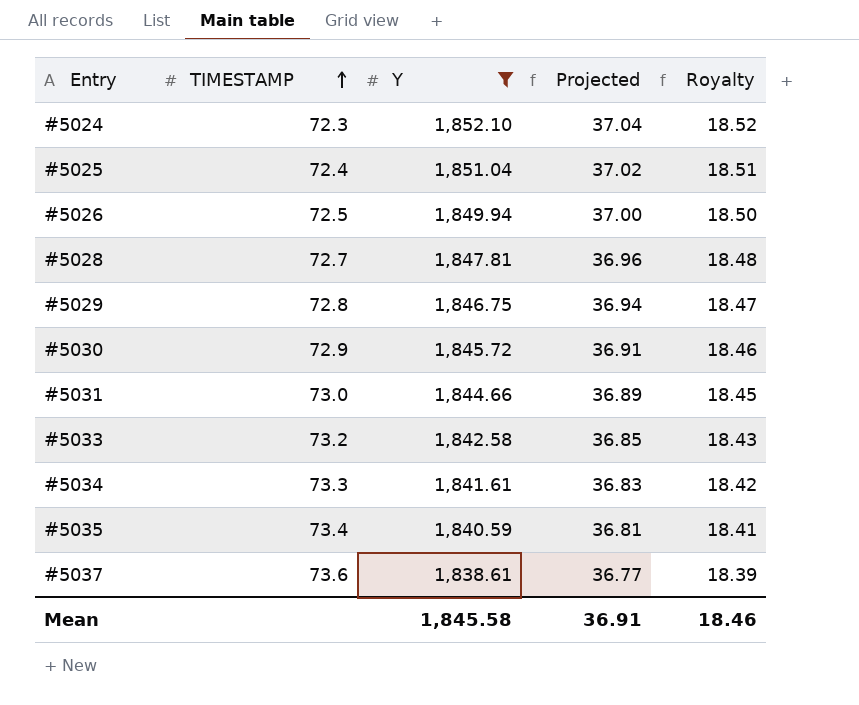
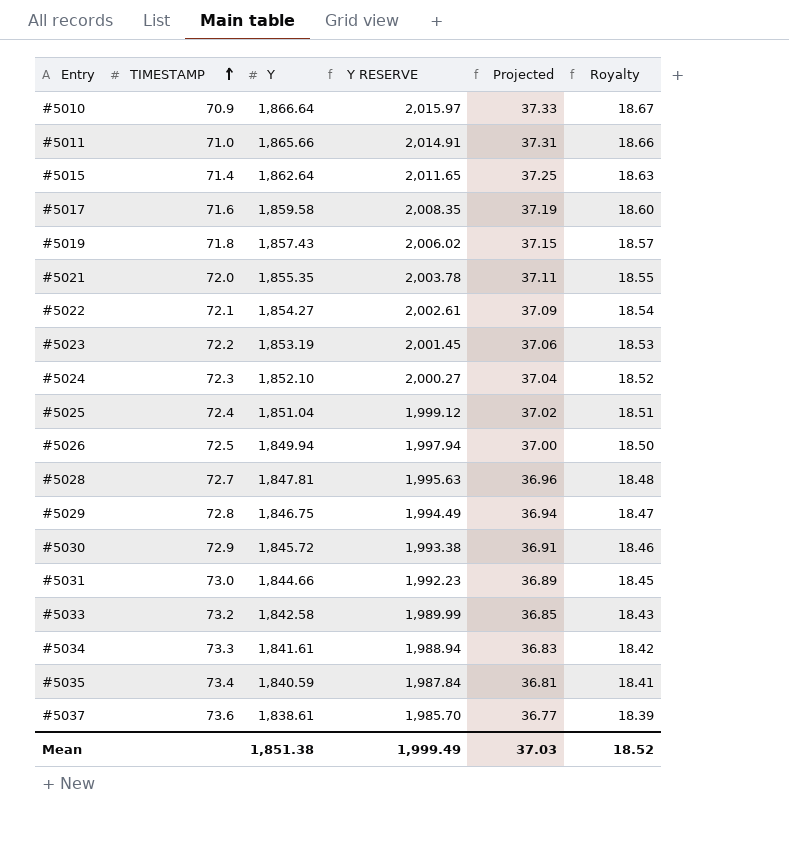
filter: Y <= 1,852.10 -> none
column Y RESERVE | formula: none -> [Y] * 1.08
Mean | Y: 1,845.58 -> 1,851.38
Mean | Projected: 36.91 -> 37.03
Mean | Royalty: 18.46 -> 18.52

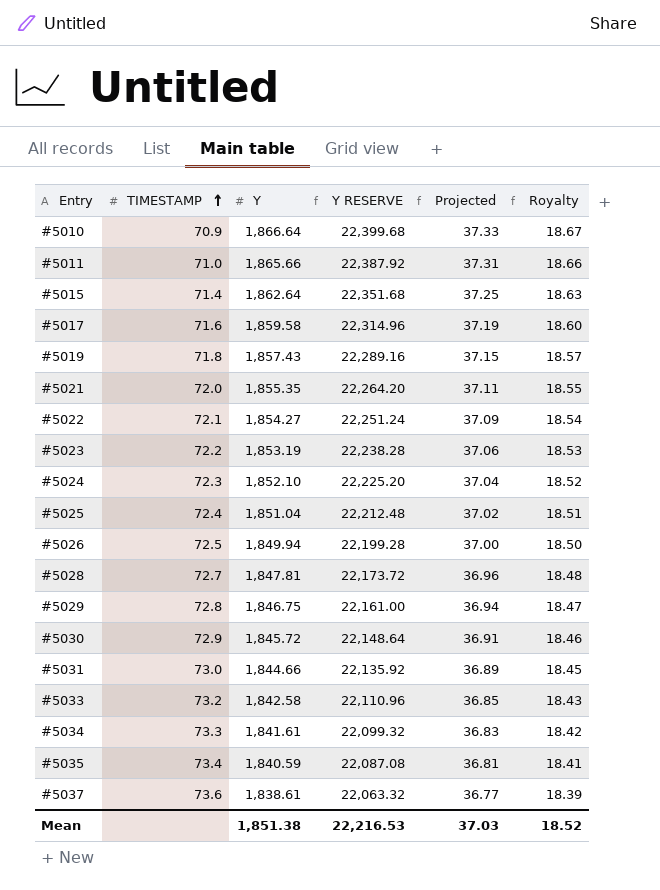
column Y RESERVE | formula: [Y] * 1.08 -> [Y] * 12
Mean | Y RESERVE: 1,999.49 -> 22,216.53

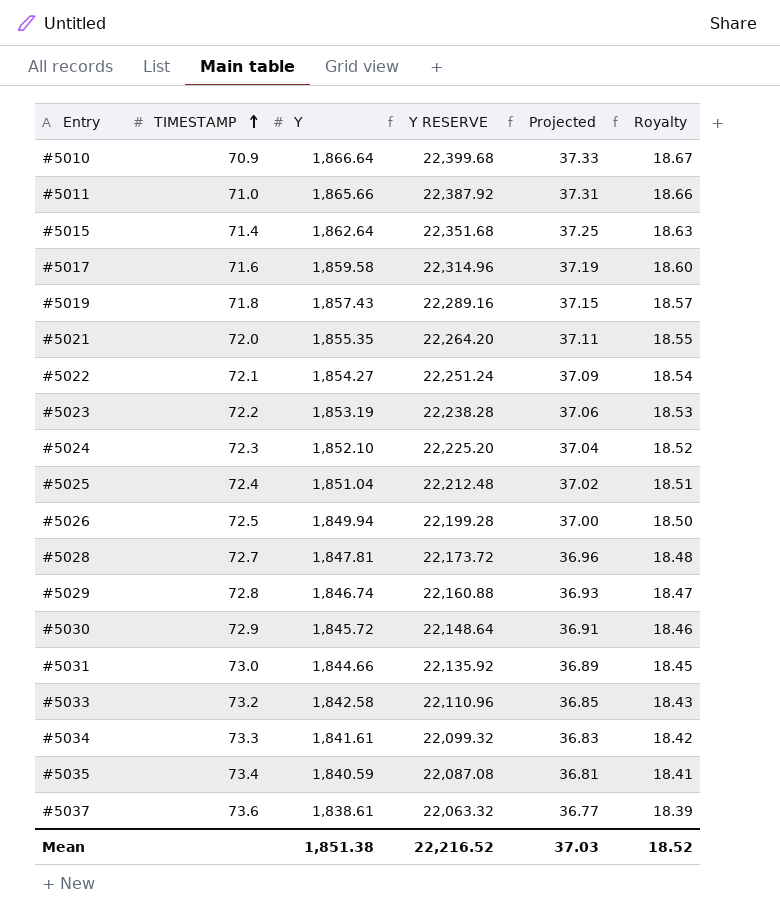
#5029 | Y: 1,846.75 -> 1,846.74
#5029 | Y RESERVE: 22,161.00 -> 22,160.88
#5029 | Projected: 36.94 -> 36.93
Mean | Y RESERVE: 22,216.53 -> 22,216.52

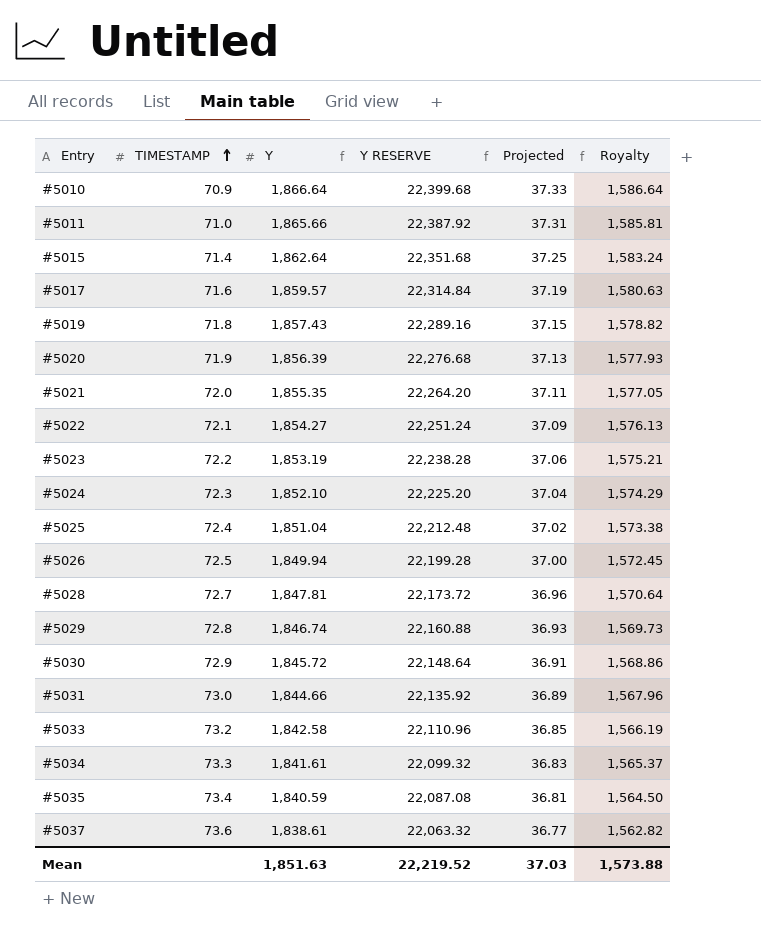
column Royalty | formula: [Y] * 0.01 -> [Y] * 0.85
#5017 | Y: 1,859.58 -> 1,859.57
#5017 | Y RESERVE: 22,314.96 -> 22,314.84
row #5020: none -> 71.9 | 1,856.39 | 22,276.68 | 37.13 | 1,577.93
Mean | Y: 1,851.38 -> 1,851.63
Mean | Y RESERVE: 22,216.52 -> 22,219.52
Mean | Royalty: 18.52 -> 1,573.88

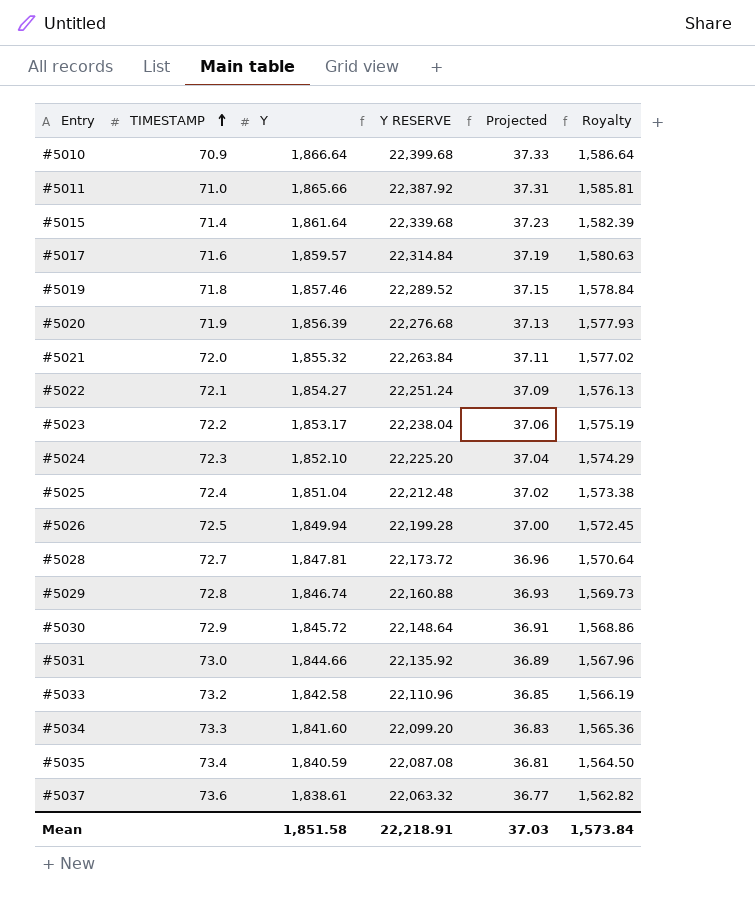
#5015 | Y: 1,862.64 -> 1,861.64
#5015 | Y RESERVE: 22,351.68 -> 22,339.68
#5015 | Projected: 37.25 -> 37.23
#5015 | Royalty: 1,583.24 -> 1,582.39
#5019 | Y: 1,857.43 -> 1,857.46
#5019 | Y RESERVE: 22,289.16 -> 22,289.52
#5019 | Royalty: 1,578.82 -> 1,578.84
#5021 | Y: 1,855.35 -> 1,855.32
#5021 | Y RESERVE: 22,264.20 -> 22,263.84
#5021 | Royalty: 1,577.05 -> 1,577.02
#5023 | Y: 1,853.19 -> 1,853.17
#5023 | Y RESERVE: 22,238.28 -> 22,238.04
#5023 | Royalty: 1,575.21 -> 1,575.19
#5034 | Y: 1,841.61 -> 1,841.60
#5034 | Y RESERVE: 22,099.32 -> 22,099.20
#5034 | Royalty: 1,565.37 -> 1,565.36
Mean | Y: 1,851.63 -> 1,851.58
Mean | Y RESERVE: 22,219.52 -> 22,218.91
Mean | Royalty: 1,573.88 -> 1,573.84

